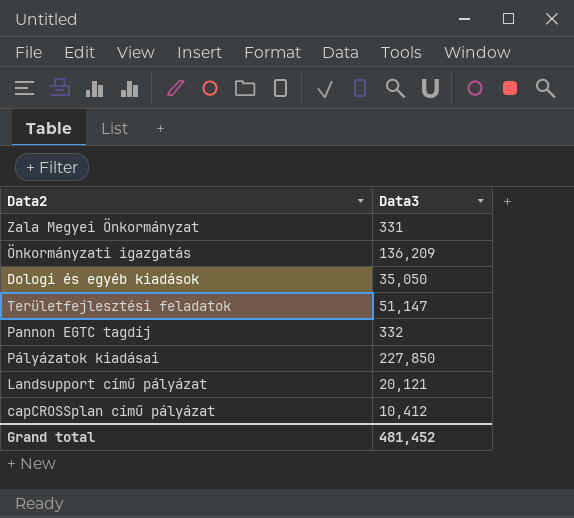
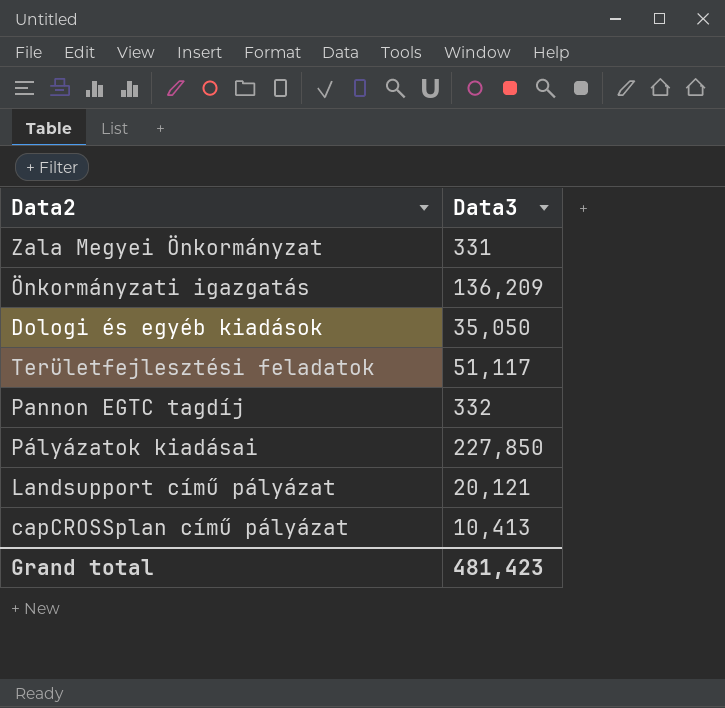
Területfejlesztési feladatok | Data3: 51,147 -> 51,117
capCROSSplan című pályázat | Data3: 10,412 -> 10,413
Grand total | Data3: 481,452 -> 481,423

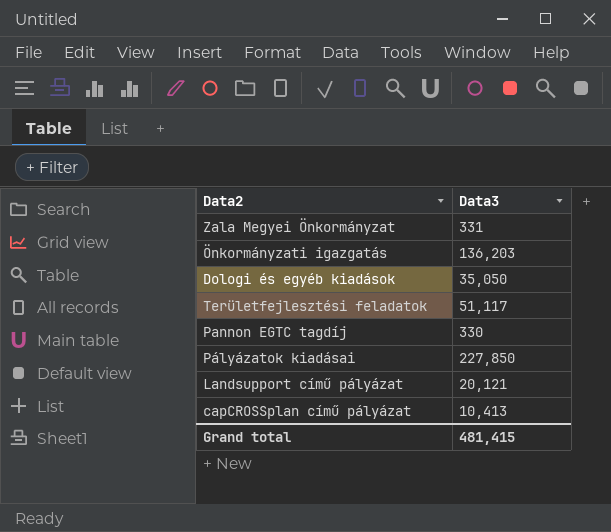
Önkormányzati igazgatás | Data3: 136,209 -> 136,203
Pannon EGTC tagdíj | Data3: 332 -> 330
Grand total | Data3: 481,423 -> 481,415

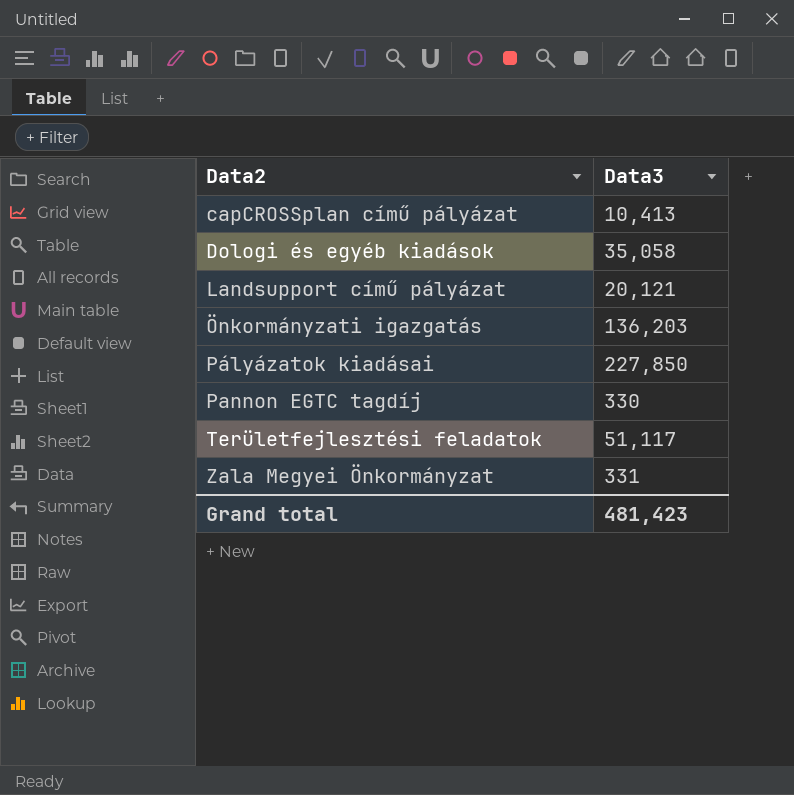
row order: none -> Data2 ascending
Dologi és egyéb kiadások | Data3: 35,050 -> 35,058
Grand total | Data3: 481,415 -> 481,423

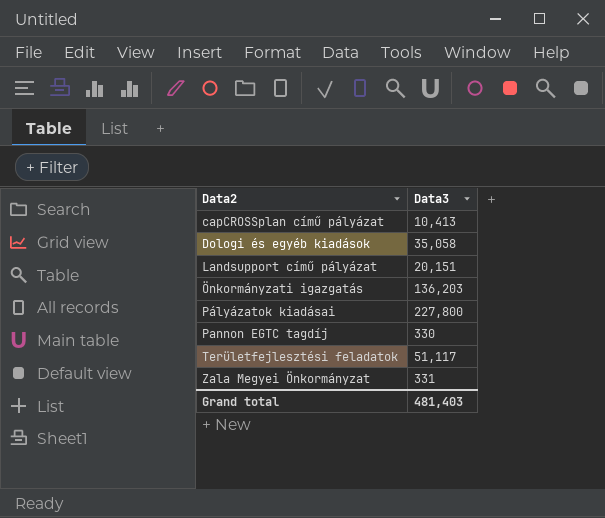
Landsupport című pályázat | Data3: 20,121 -> 20,151
Pályázatok kiadásai | Data3: 227,850 -> 227,800
Grand total | Data3: 481,423 -> 481,403

